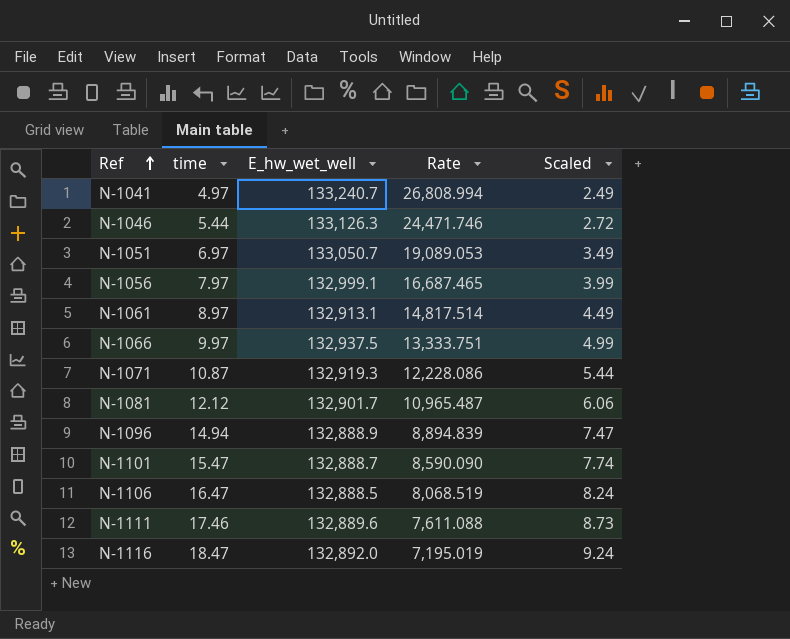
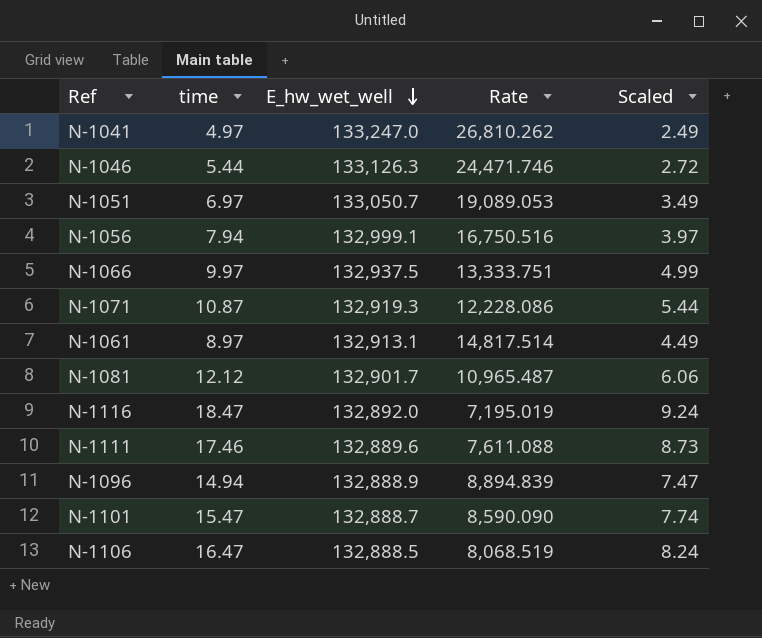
row order: Ref ascending -> E_hw_wet_well descending
N-1041 | E_hw_wet_well: 133,240.7 -> 133,247.0
N-1041 | Rate: 26,808.994 -> 26,810.262
N-1056 | time: 7.97 -> 7.94
N-1056 | Rate: 16,687.465 -> 16,750.516
N-1056 | Scaled: 3.99 -> 3.97

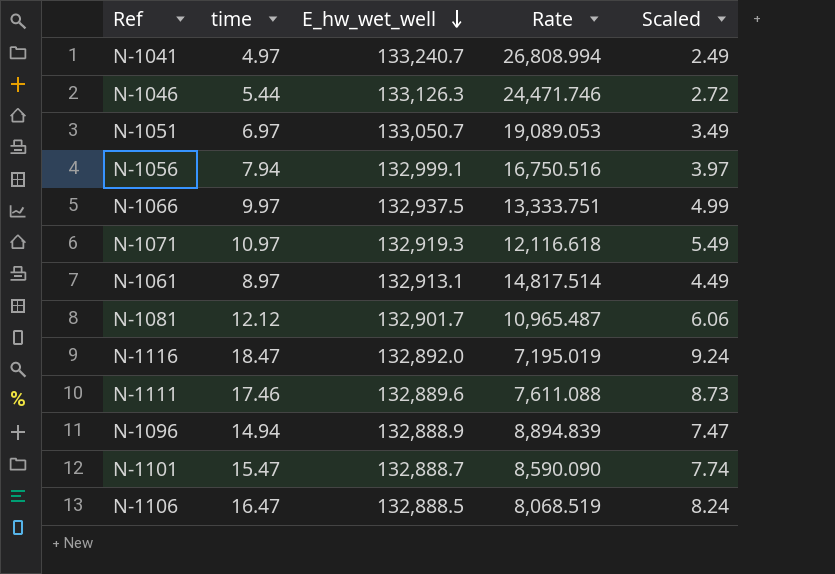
N-1041 | E_hw_wet_well: 133,247.0 -> 133,240.7
N-1041 | Rate: 26,810.262 -> 26,808.994
N-1071 | time: 10.87 -> 10.97
N-1071 | Rate: 12,228.086 -> 12,116.618
N-1071 | Scaled: 5.44 -> 5.49

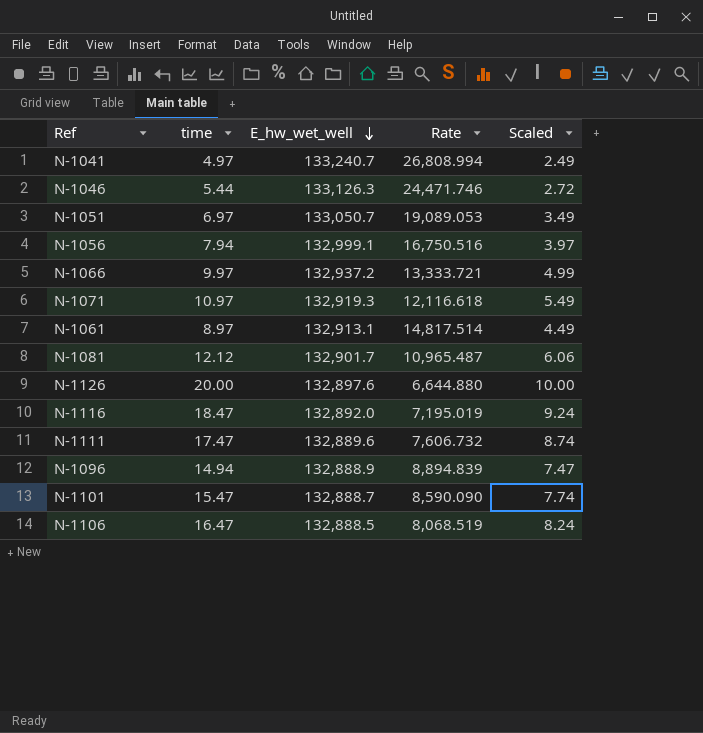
N-1066 | E_hw_wet_well: 132,937.5 -> 132,937.2
N-1066 | Rate: 13,333.751 -> 13,333.721
row N-1126: none -> 20.00 | 132,897.6 | 6,644.880 | 10.00
N-1111 | time: 17.46 -> 17.47
N-1111 | Rate: 7,611.088 -> 7,606.732
N-1111 | Scaled: 8.73 -> 8.74

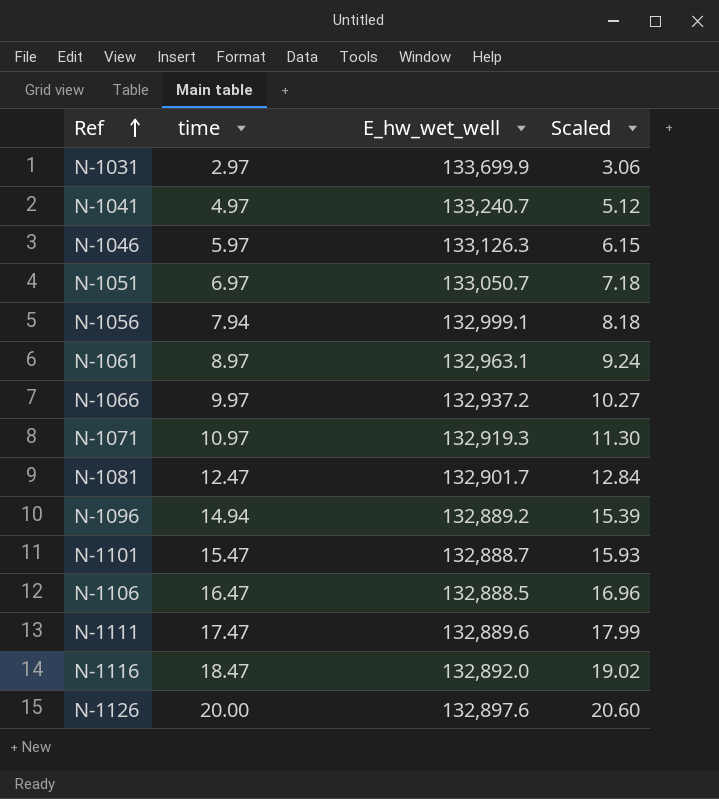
row order: E_hw_wet_well descending -> Ref ascending
column Rate | formula: [E_hw_wet_well] / [time] -> none
column Scaled | formula: [time] * 0.5 -> [time] * 1.03
row N-1031: none -> 2.97 | 133,699.9 | 3.06
N-1046 | time: 5.44 -> 5.97
N-1061 | E_hw_wet_well: 132,913.1 -> 132,963.1
N-1081 | time: 12.12 -> 12.47
N-1096 | E_hw_wet_well: 132,888.9 -> 132,889.2

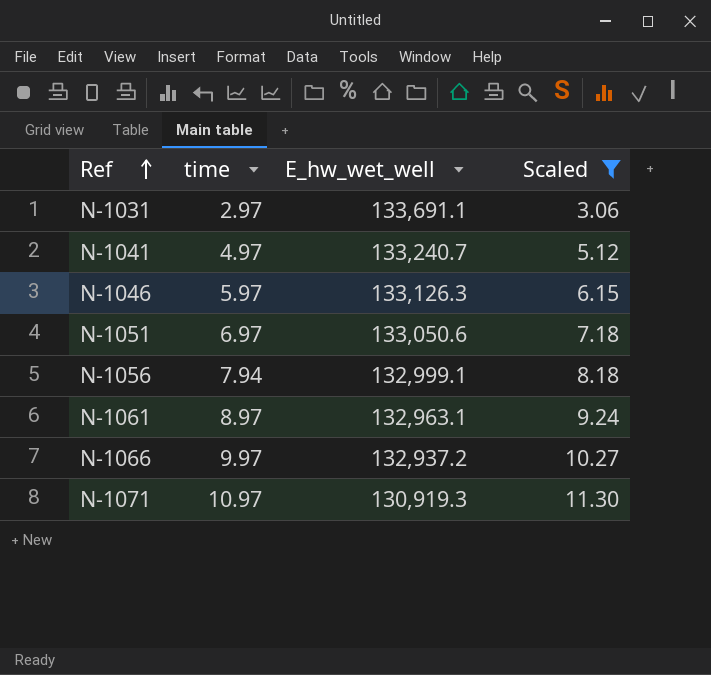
filter: none -> Scaled <= 11.30
N-1031 | E_hw_wet_well: 133,699.9 -> 133,691.1
N-1051 | E_hw_wet_well: 133,050.7 -> 133,050.6
N-1071 | E_hw_wet_well: 132,919.3 -> 130,919.3

